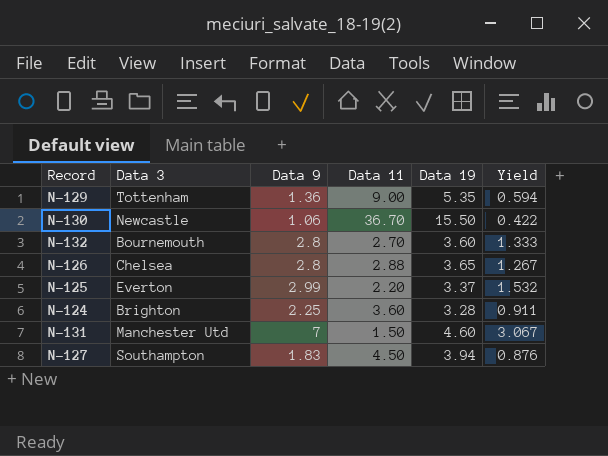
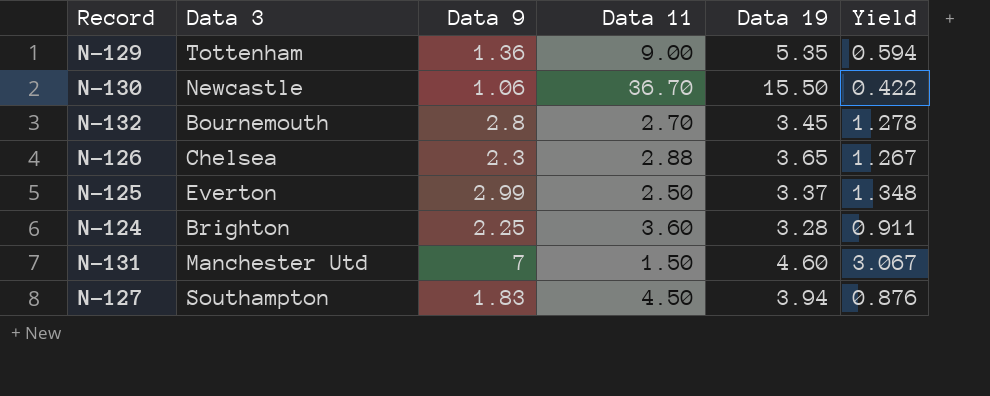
N-132 | Data 19: 3.60 -> 3.45
N-132 | Yield: 1.333 -> 1.278
N-126 | Data 9: 2.8 -> 2.3
N-125 | Data 11: 2.20 -> 2.50
N-125 | Yield: 1.532 -> 1.348

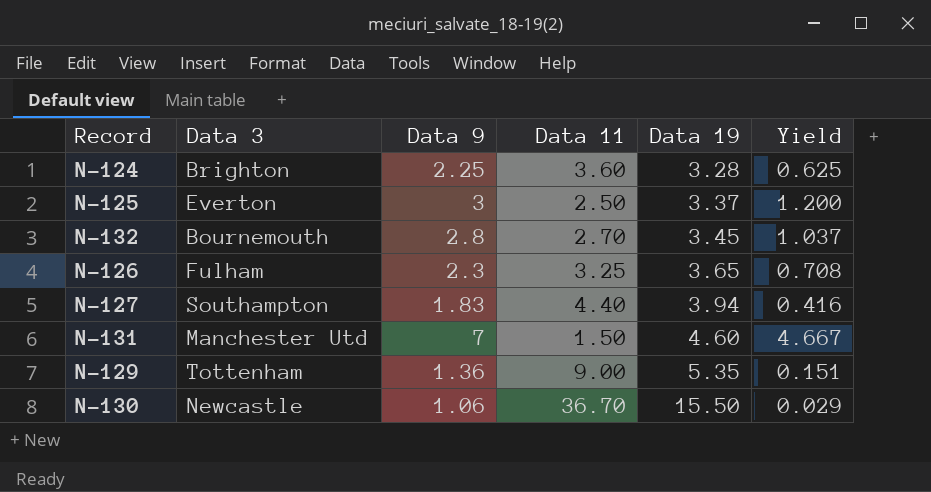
row order: none -> Data 19 ascending
column Yield | formula: [Data 19] / [Data 11] -> [Data 9] / [Data 11]
N-125 | Data 9: 2.99 -> 3
N-126 | Data 3: Chelsea -> Fulham
N-126 | Data 11: 2.88 -> 3.25
N-127 | Data 11: 4.50 -> 4.40

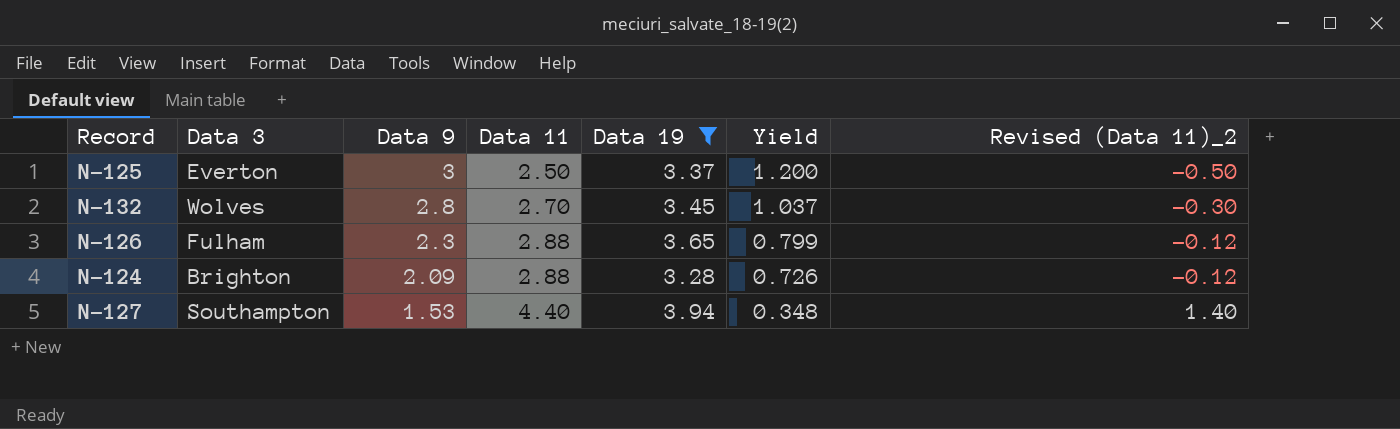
filter: none -> Data 19 <= 3.94
row order: Data 19 ascending -> Data 9 descending
column Revised (Data 11)_2 | formula: none -> [Data 11] - 3
N-132 | Data 3: Bournemouth -> Wolves
N-126 | Data 11: 3.25 -> 2.88
N-126 | Yield: 0.708 -> 0.799
N-124 | Data 9: 2.25 -> 2.09
N-124 | Data 11: 3.60 -> 2.88
N-124 | Yield: 0.625 -> 0.726
N-127 | Data 9: 1.83 -> 1.53
N-127 | Yield: 0.416 -> 0.348

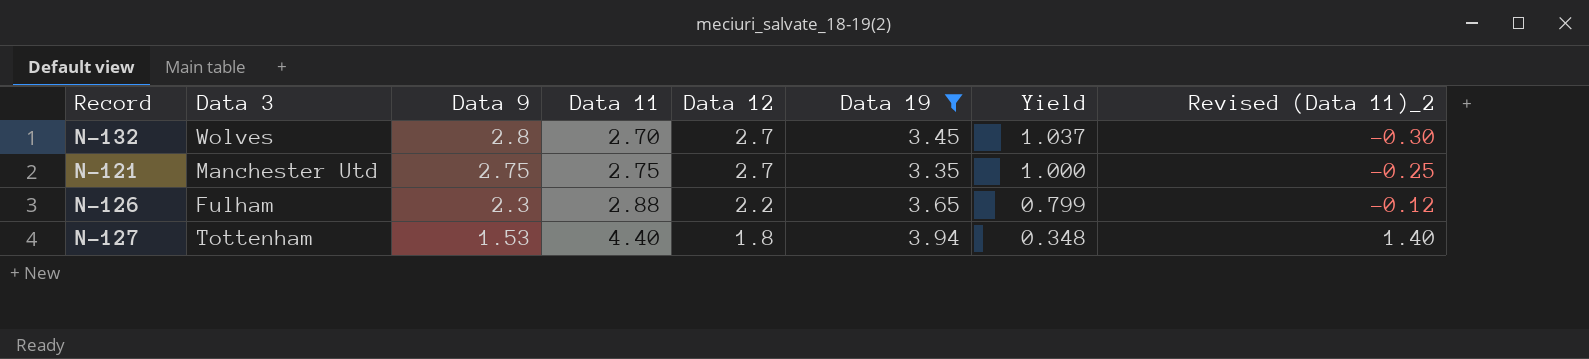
column Data 12 | position: none -> 5
row N-125: Everton | 3 | 2.50 | 3.37 | 1.200 | -0.50 -> none
row N-124: Brighton | 2.09 | 2.88 | 3.28 | 0.726 | -0.12 -> none
row N-121: none -> Manchester Utd | 2.75 | 2.75 | 2.7 | 3.35 | 1.000 | -0.25
N-127 | Data 3: Southampton -> Tottenham

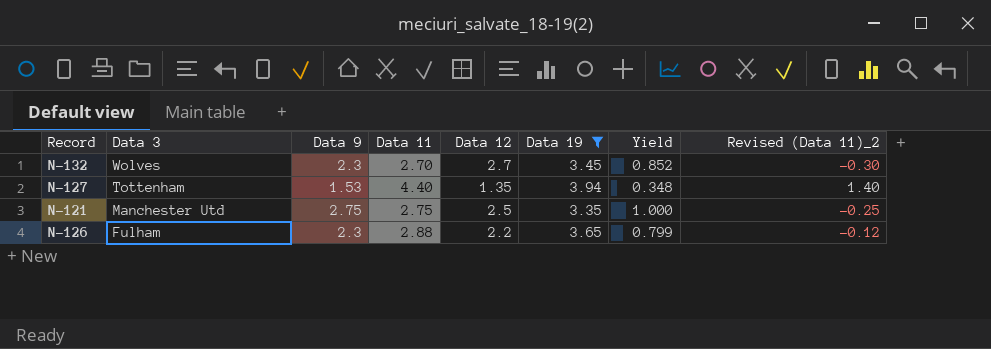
row order: Data 9 descending -> Data 3 descending
N-132 | Data 9: 2.8 -> 2.3
N-132 | Yield: 1.037 -> 0.852
N-127 | Data 12: 1.8 -> 1.35
N-121 | Data 12: 2.7 -> 2.5

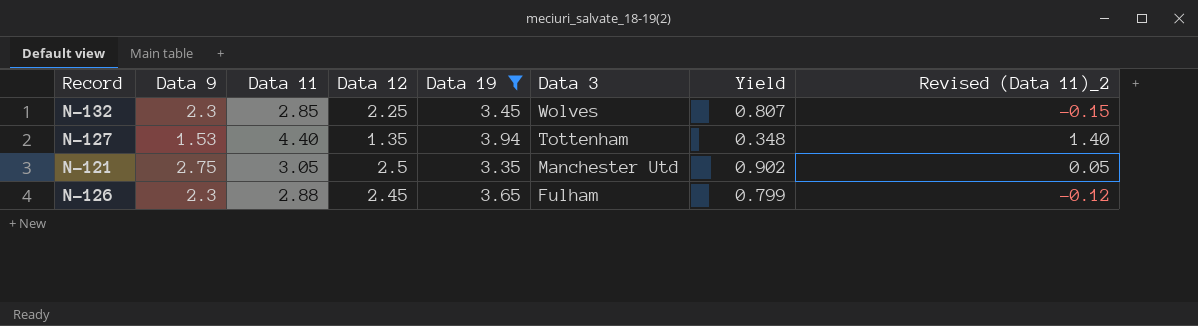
column Data 3 | position: 2 -> 6
N-132 | Data 11: 2.70 -> 2.85
N-132 | Data 12: 2.7 -> 2.25
N-132 | Yield: 0.852 -> 0.807
N-132 | Revised (Data 11)_2: -0.30 -> -0.15
N-121 | Data 11: 2.75 -> 3.05
N-121 | Yield: 1.000 -> 0.902
N-121 | Revised (Data 11)_2: -0.25 -> 0.05
N-126 | Data 12: 2.2 -> 2.45

